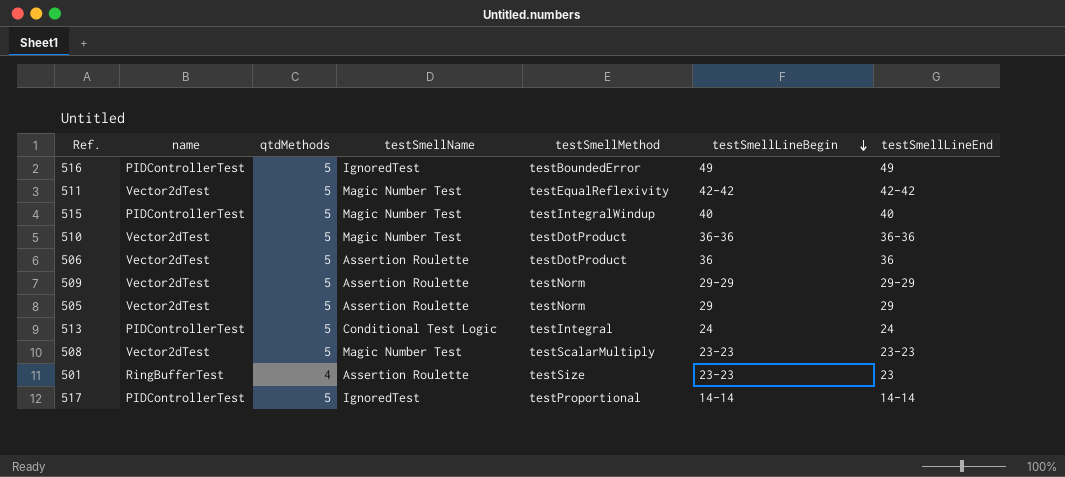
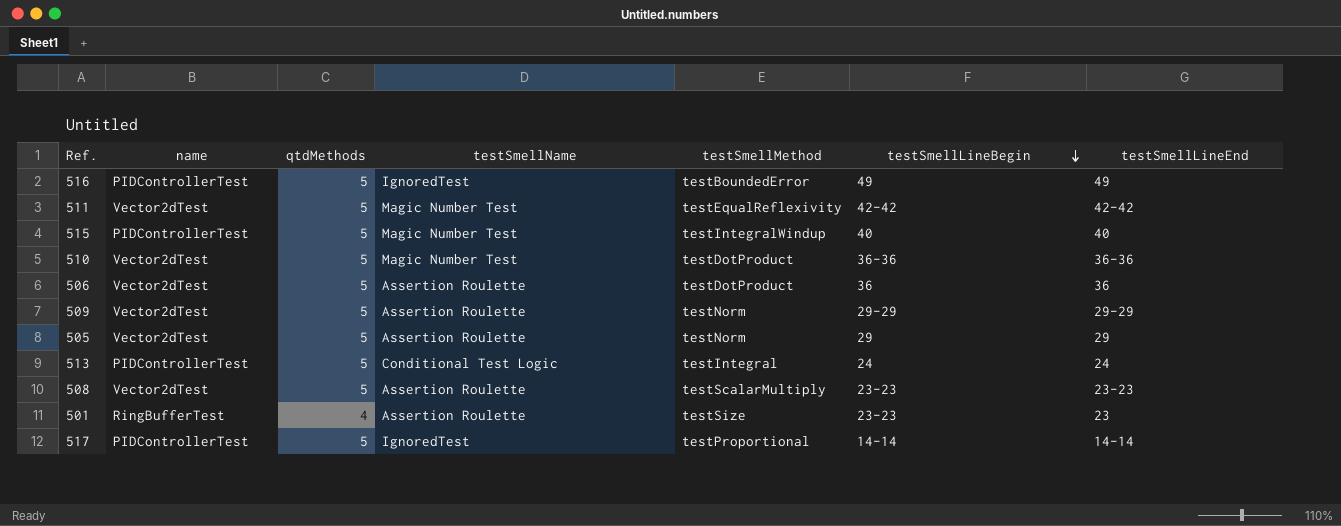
508 | testSmellName: Magic Number Test -> Assertion Roulette

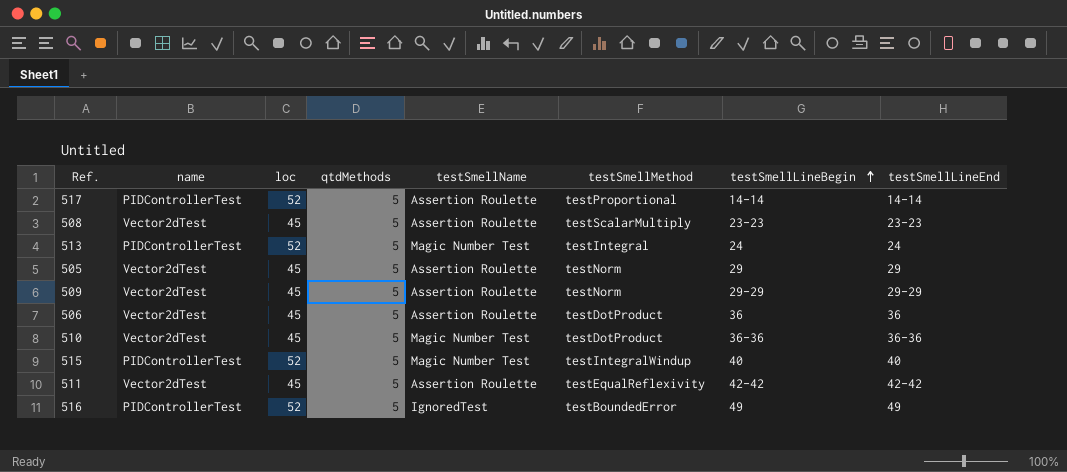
row order: testSmellLineBegin descending -> testSmellLineBegin ascending
column loc | position: none -> 3
row 501: RingBufferTest | 4 | Assertion Roulette | testSize | 23-23 | 23 -> none
517 | testSmellName: IgnoredTest -> Assertion Roulette
513 | testSmellName: Conditional Test Logic -> Magic Number Test
511 | testSmellName: Magic Number Test -> Assertion Roulette

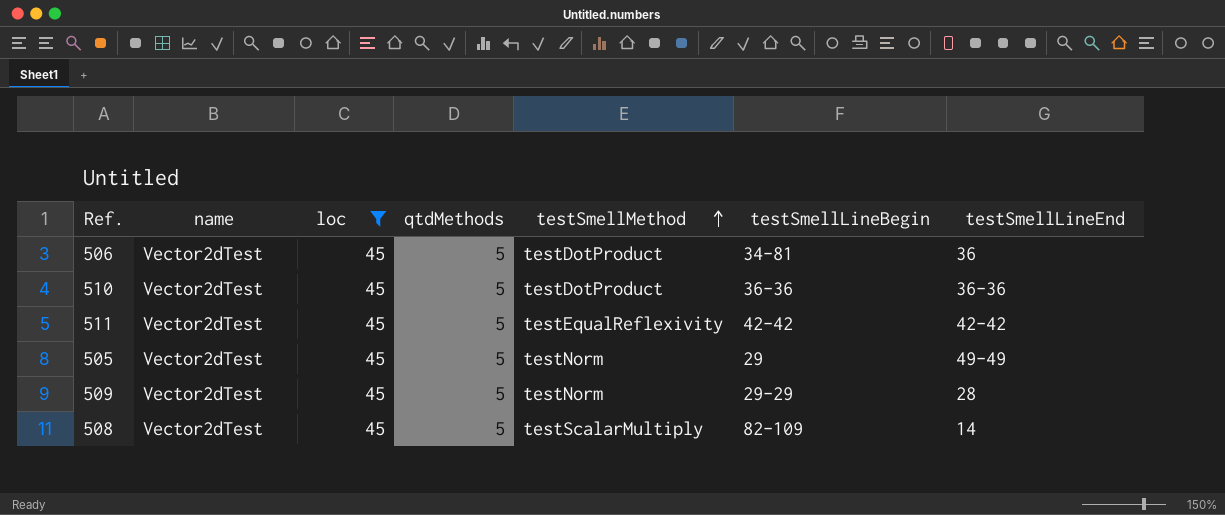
filter: none -> loc = 45
row order: testSmellLineBegin ascending -> testSmellMethod ascending
column testSmellName | position: 5 -> none
506 | testSmellLineBegin: 36 -> 34-81
505 | testSmellLineEnd: 29 -> 49-49
509 | testSmellLineEnd: 29-29 -> 28
508 | testSmellLineBegin: 23-23 -> 82-109
508 | testSmellLineEnd: 23-23 -> 14

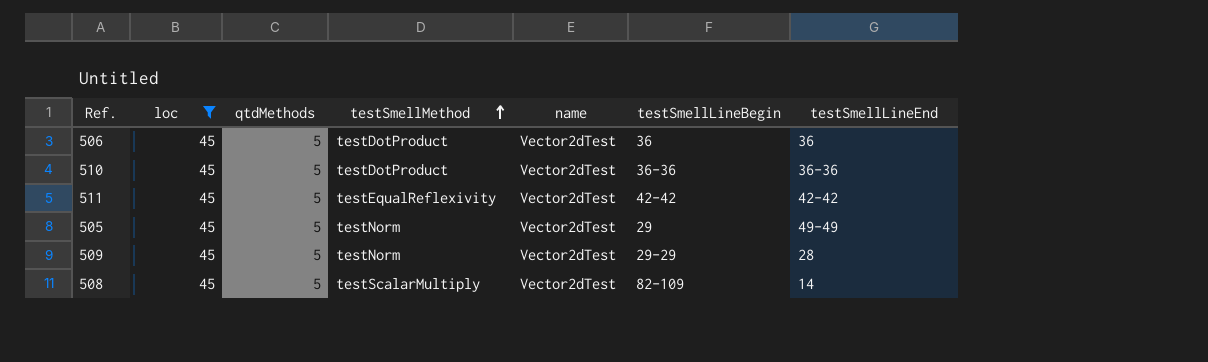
column name | position: 2 -> 5
506 | testSmellLineBegin: 34-81 -> 36

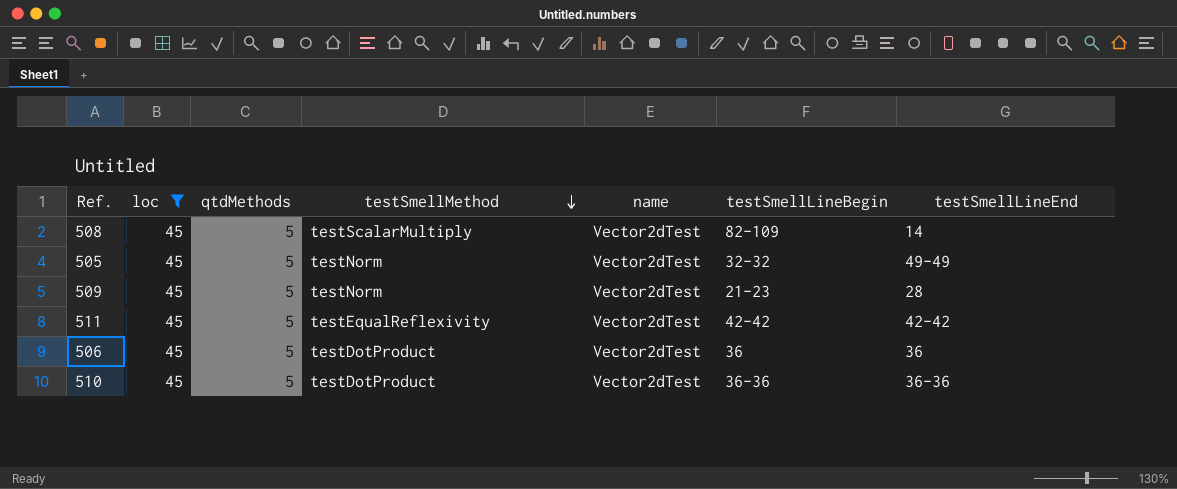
row order: testSmellMethod ascending -> testSmellMethod descending
505 | testSmellLineBegin: 29 -> 32-32
509 | testSmellLineBegin: 29-29 -> 21-23

